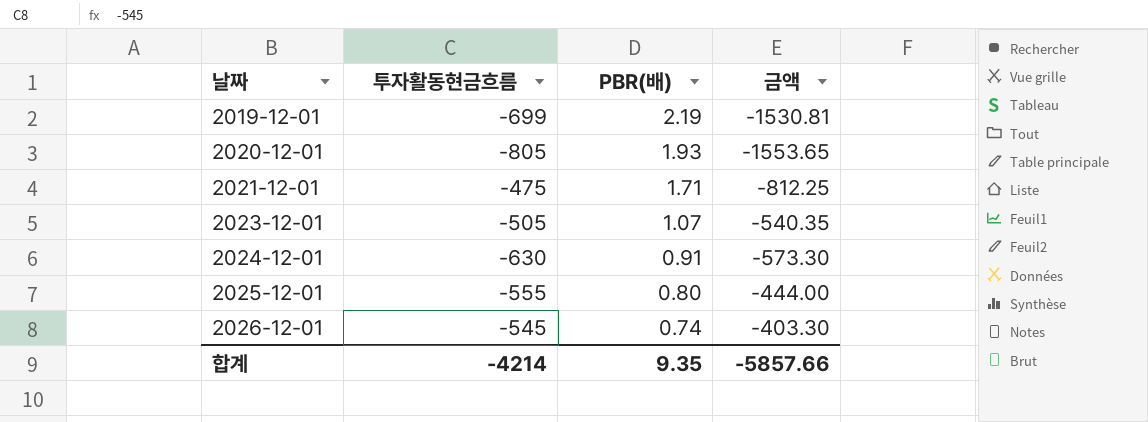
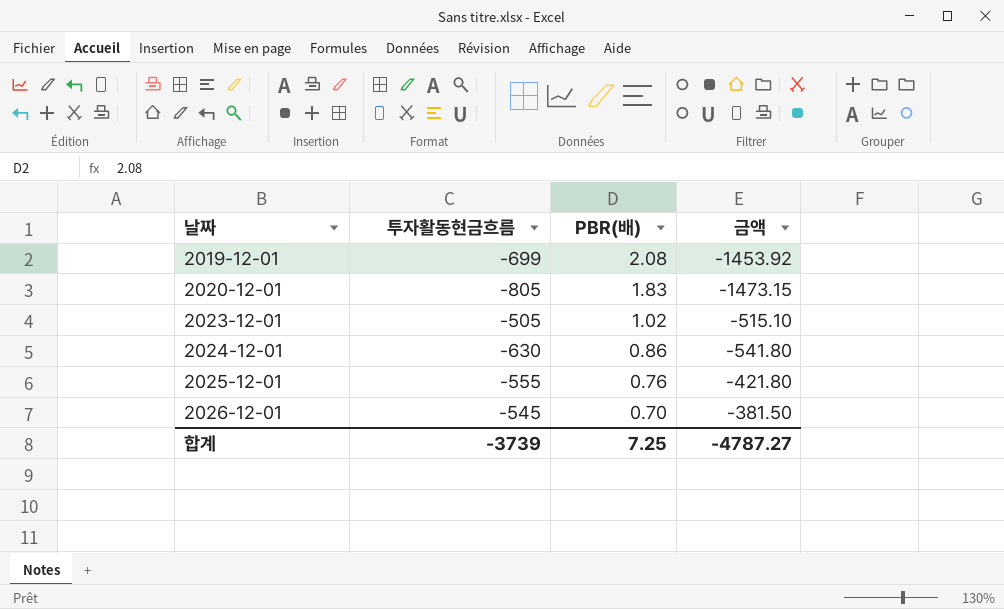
row 2021-12-01: -475 | 1.71 | -812.25 -> none
2019-12-01 | PBR(배): 2.19 -> 2.08
2019-12-01 | 금액: -1530.81 -> -1453.92
2020-12-01 | PBR(배): 1.93 -> 1.83
2020-12-01 | 금액: -1553.65 -> -1473.15
2023-12-01 | PBR(배): 1.07 -> 1.02
2023-12-01 | 금액: -540.35 -> -515.10
2024-12-01 | PBR(배): 0.91 -> 0.86
2024-12-01 | 금액: -573.30 -> -541.80
2025-12-01 | PBR(배): 0.80 -> 0.76
2025-12-01 | 금액: -444.00 -> -421.80
2026-12-01 | PBR(배): 0.74 -> 0.70
2026-12-01 | 금액: -403.30 -> -381.50
합계 | 투자활동현금흐름: -4214 -> -3739
합계 | PBR(배): 9.35 -> 7.25
합계 | 금액: -5857.66 -> -4787.27

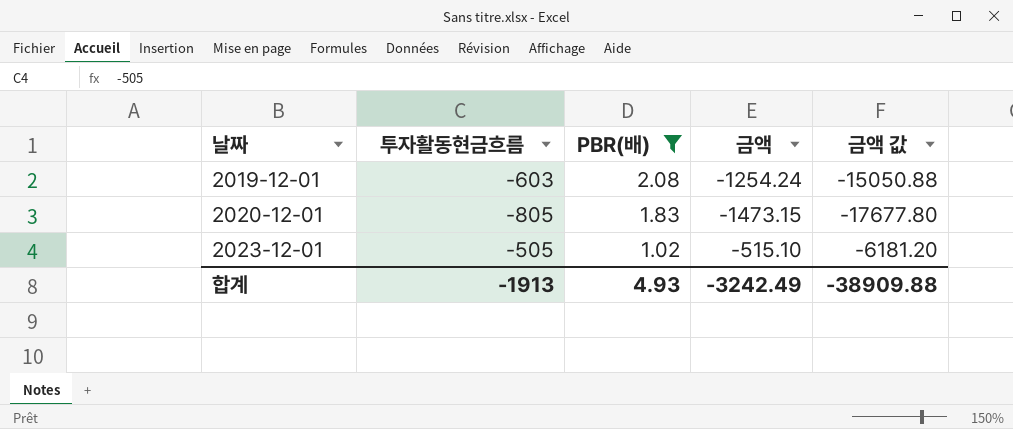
filter: none -> PBR(배) >= 1.02
column 금액 값 | formula: none -> [금액] * 12
2019-12-01 | 투자활동현금흐름: -699 -> -603
2019-12-01 | 금액: -1453.92 -> -1254.24
합계 | 투자활동현금흐름: -3739 -> -1913
합계 | PBR(배): 7.25 -> 4.93
합계 | 금액: -4787.27 -> -3242.49

